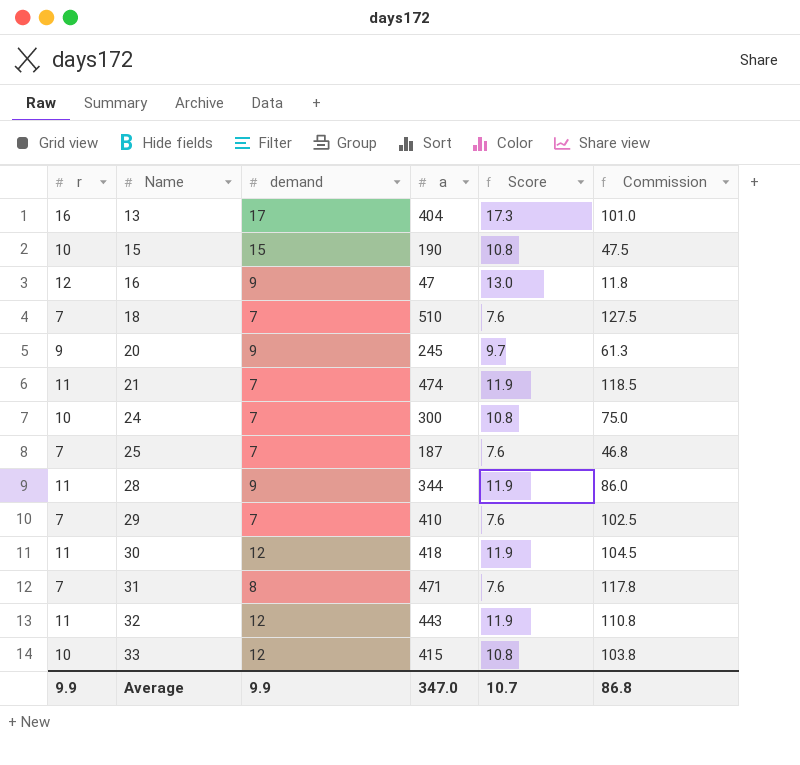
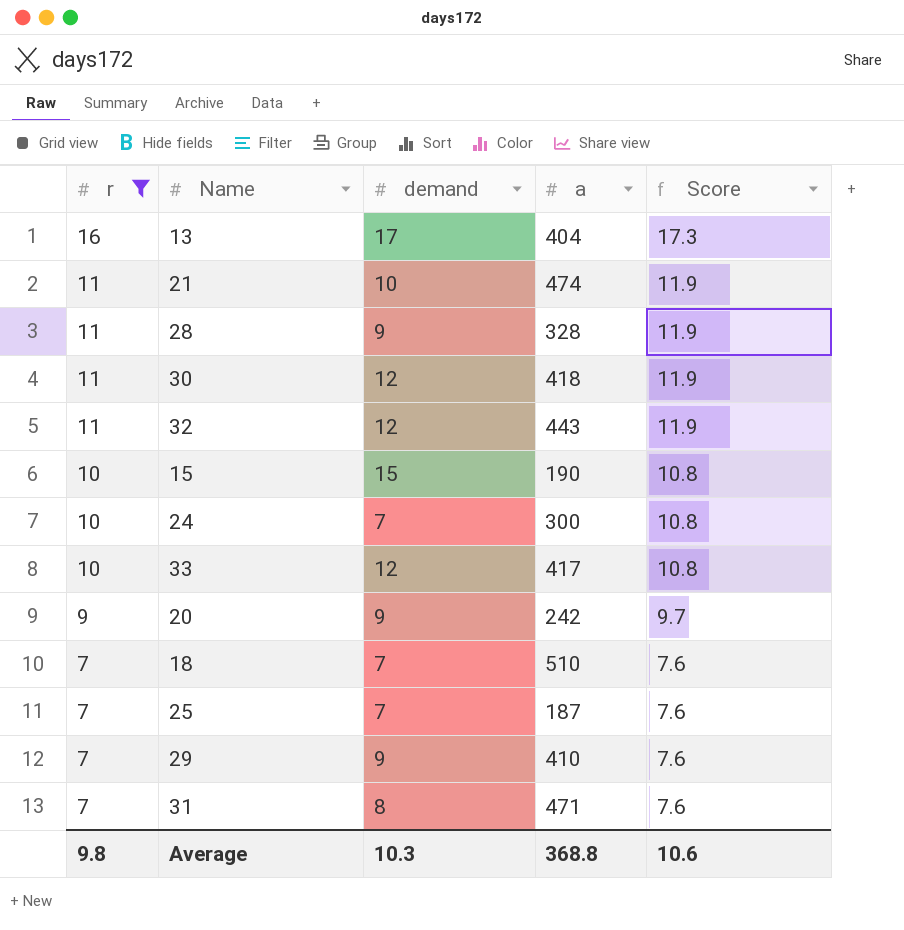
filter: none -> r != 12
row order: Name ascending -> r descending
column Commission | formula: [a] * 0.25 -> none
21 | demand: 7 -> 10
28 | a: 344 -> 328
33 | a: 415 -> 417
20 | a: 245 -> 242
29 | demand: 7 -> 9
Average | r: 9.9 -> 9.8
Average | demand: 9.9 -> 10.3
Average | a: 347.0 -> 368.8
Average | Score: 10.7 -> 10.6

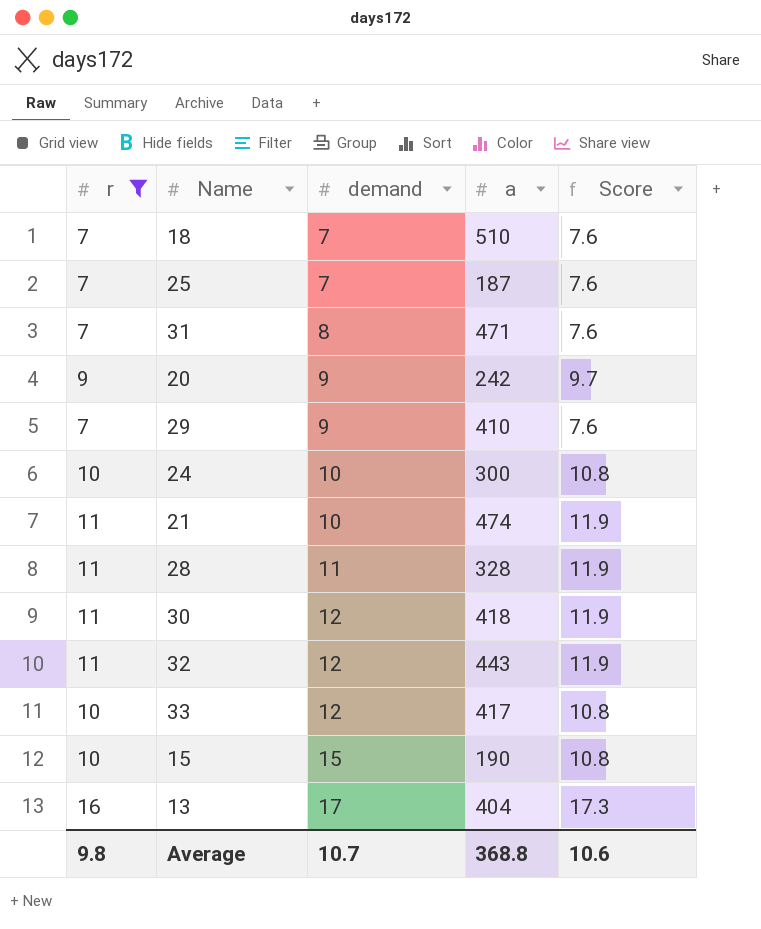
row order: r descending -> demand ascending
24 | demand: 7 -> 10
28 | demand: 9 -> 11
Average | demand: 10.3 -> 10.7

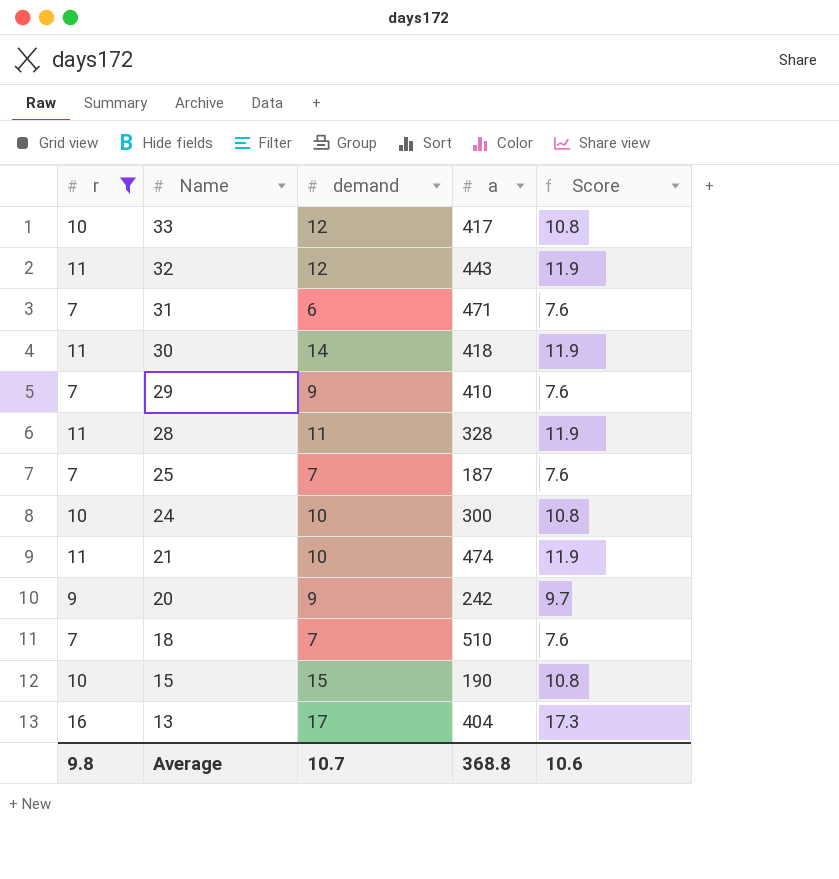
row order: demand ascending -> Name descending
31 | demand: 8 -> 6
30 | demand: 12 -> 14

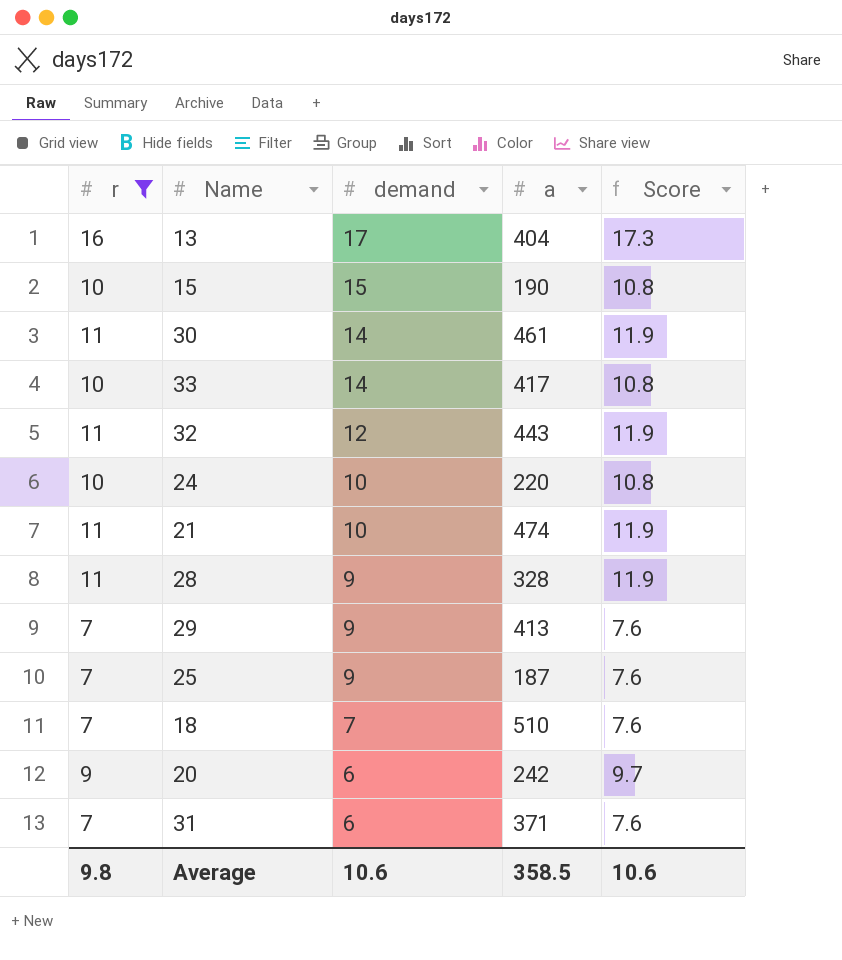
row order: Name descending -> demand descending
30 | a: 418 -> 461
33 | demand: 12 -> 14
24 | a: 300 -> 220
28 | demand: 11 -> 9
29 | a: 410 -> 413
25 | demand: 7 -> 9
20 | demand: 9 -> 6
31 | a: 471 -> 371
Average | demand: 10.7 -> 10.6
Average | a: 368.8 -> 358.5

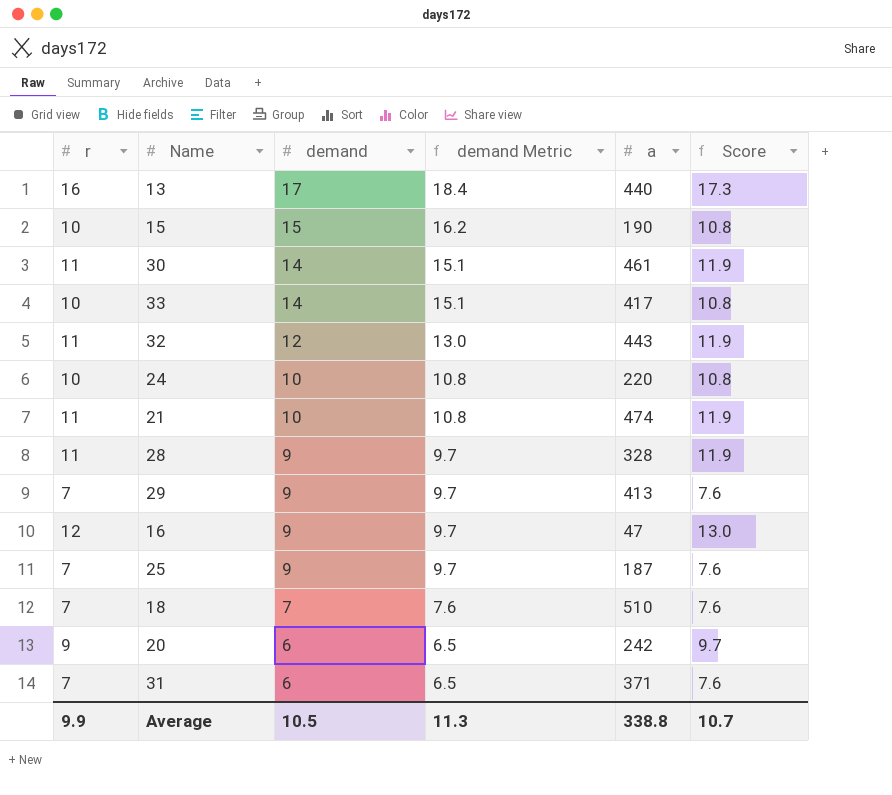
filter: r != 12 -> none
column demand Metric | formula: none -> [demand] * 1.08
13 | a: 404 -> 440
Average | r: 9.8 -> 9.9
Average | demand: 10.6 -> 10.5
Average | a: 358.5 -> 338.8
Average | Score: 10.6 -> 10.7

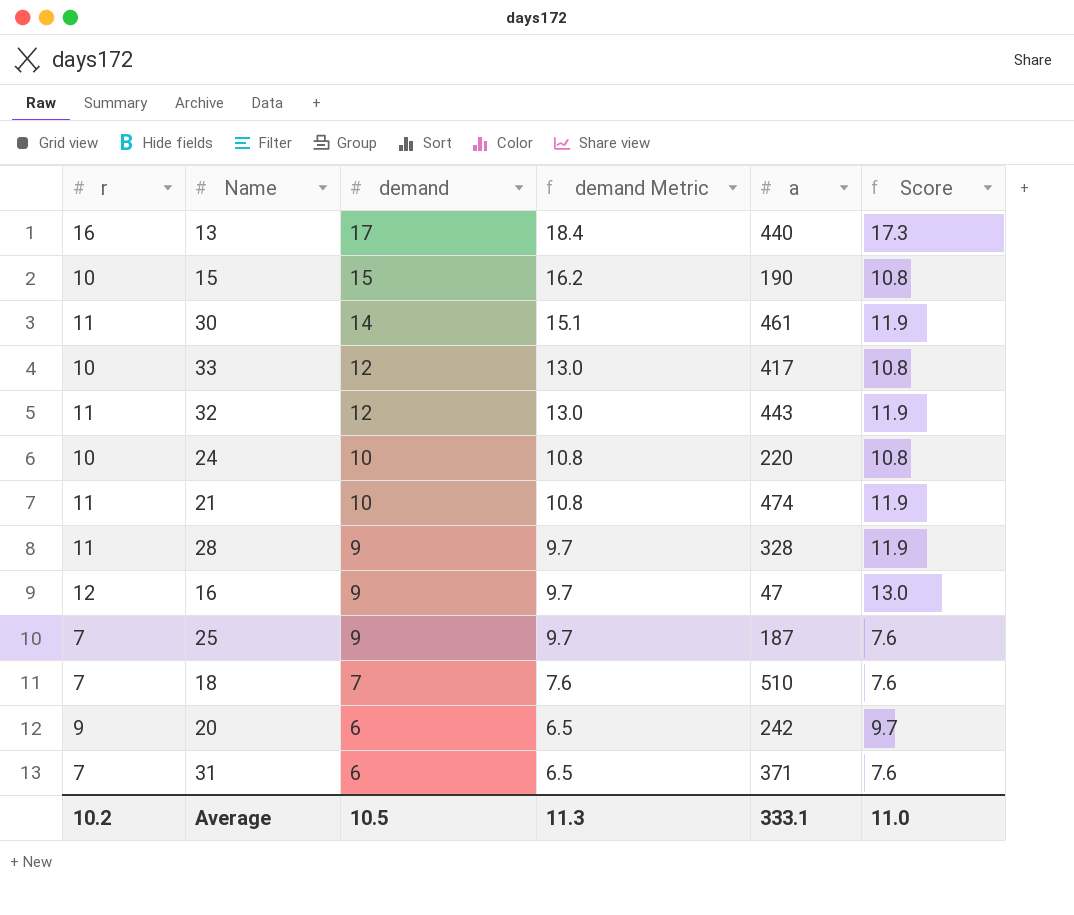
row 29: 7 | 9 | 9.7 | 413 | 7.6 -> none
33 | demand: 14 -> 12
33 | demand Metric: 15.1 -> 13.0
Average | r: 9.9 -> 10.2
Average | a: 338.8 -> 333.1
Average | Score: 10.7 -> 11.0

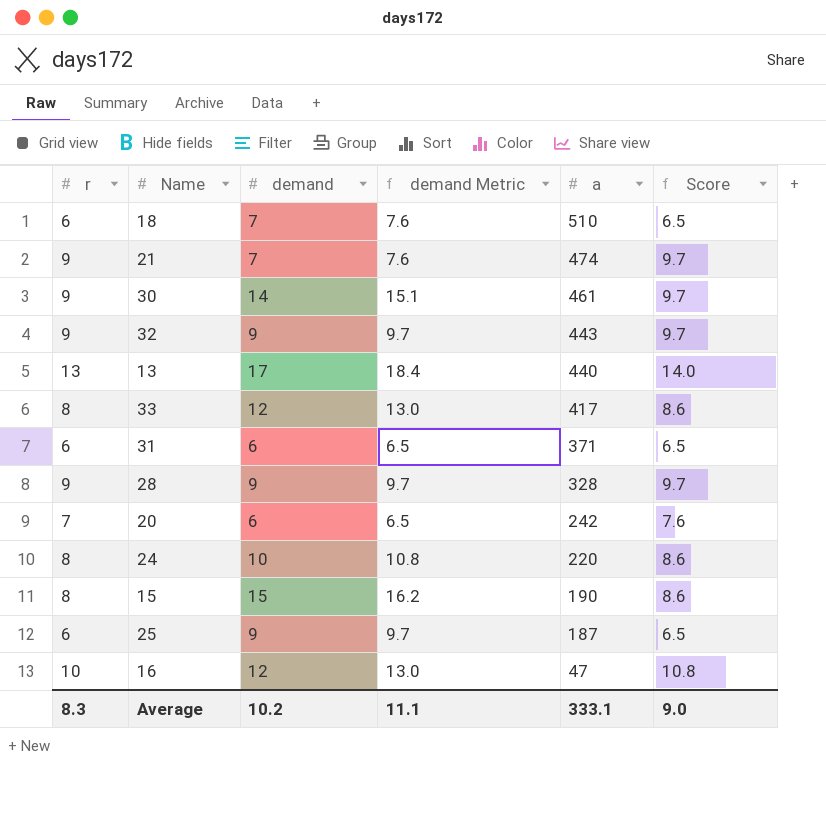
row order: demand descending -> a descending
18 | r: 7 -> 6
18 | Score: 7.6 -> 6.5
21 | r: 11 -> 9
21 | demand: 10 -> 7
21 | demand Metric: 10.8 -> 7.6
21 | Score: 11.9 -> 9.7
30 | r: 11 -> 9
30 | Score: 11.9 -> 9.7
32 | r: 11 -> 9
32 | demand: 12 -> 9
32 | demand Metric: 13.0 -> 9.7
32 | Score: 11.9 -> 9.7
13 | r: 16 -> 13
13 | Score: 17.3 -> 14.0
33 | r: 10 -> 8
33 | Score: 10.8 -> 8.6
31 | r: 7 -> 6
31 | Score: 7.6 -> 6.5
28 | r: 11 -> 9
28 | Score: 11.9 -> 9.7
20 | r: 9 -> 7
20 | Score: 9.7 -> 7.6
24 | r: 10 -> 8
24 | Score: 10.8 -> 8.6
15 | r: 10 -> 8
15 | Score: 10.8 -> 8.6
25 | r: 7 -> 6
25 | Score: 7.6 -> 6.5
16 | r: 12 -> 10
16 | demand: 9 -> 12
16 | demand Metric: 9.7 -> 13.0
16 | Score: 13.0 -> 10.8
Average | r: 10.2 -> 8.3
Average | demand: 10.5 -> 10.2
Average | demand Metric: 11.3 -> 11.1
Average | Score: 11.0 -> 9.0

